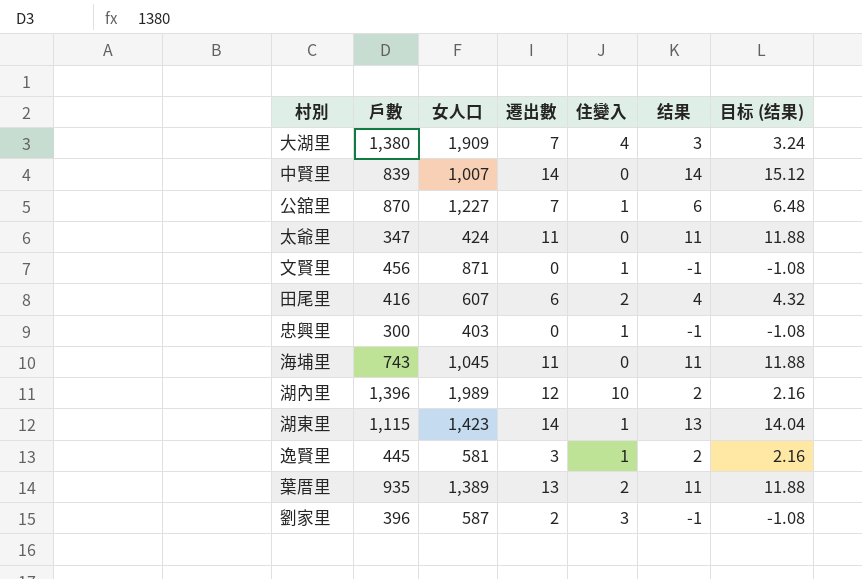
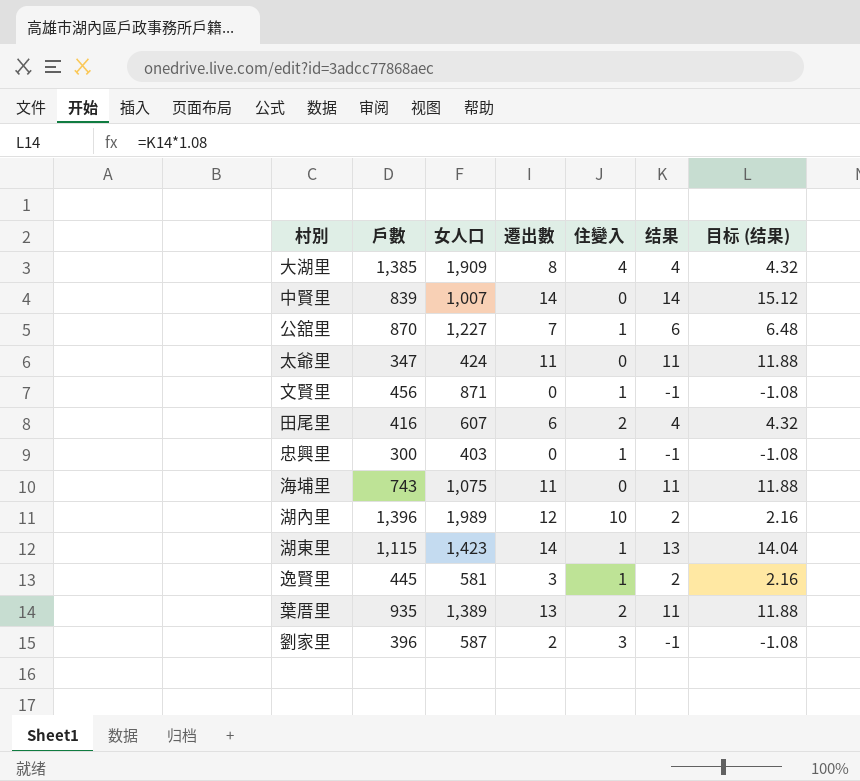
大湖里 | 戶數: 1,380 -> 1,385
大湖里 | 遷出數: 7 -> 8
大湖里 | 结果: 3 -> 4
大湖里 | 目标 (结果): 3.24 -> 4.32
海埔里 | 女人口: 1,045 -> 1,075

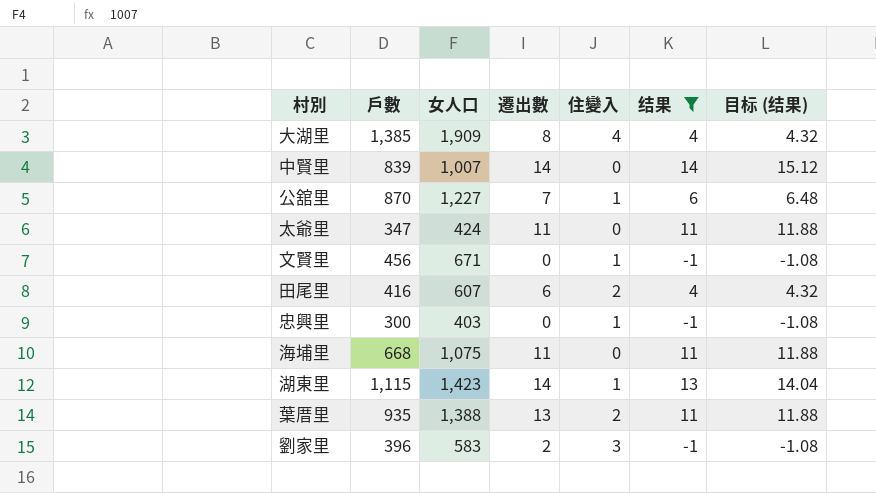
filter: none -> 结果 != 2
文賢里 | 女人口: 871 -> 671
海埔里 | 戶數: 743 -> 668
葉厝里 | 女人口: 1,389 -> 1,388
劉家里 | 女人口: 587 -> 583

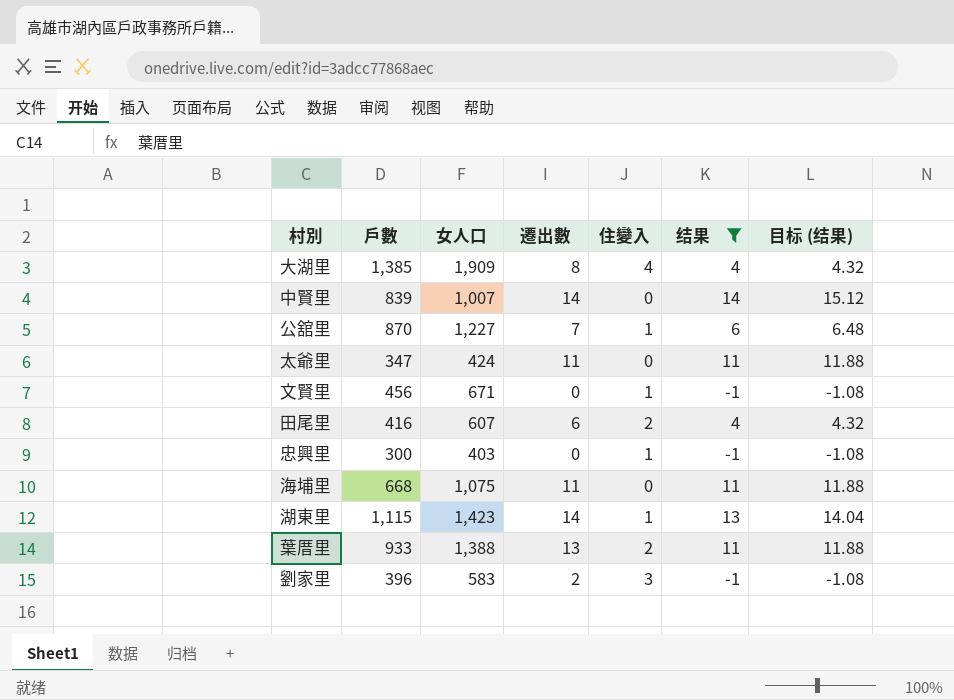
葉厝里 | 戶數: 935 -> 933

